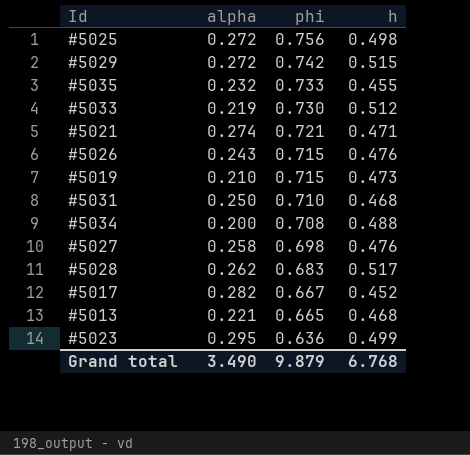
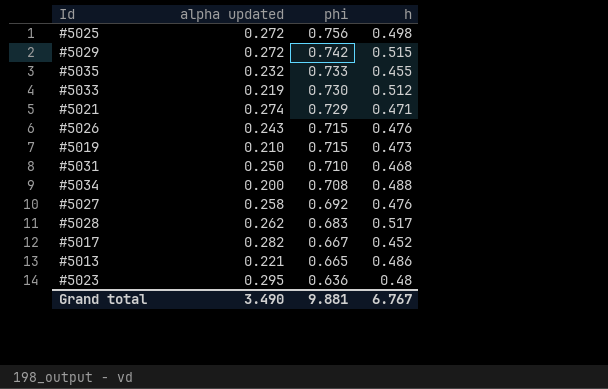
column name: alpha -> alpha updated
#5021 | phi: 0.721 -> 0.729
#5027 | phi: 0.698 -> 0.692
#5013 | h: 0.468 -> 0.486
#5023 | h: 0.499 -> 0.48
Grand total | phi: 9.879 -> 9.881
Grand total | h: 6.768 -> 6.767

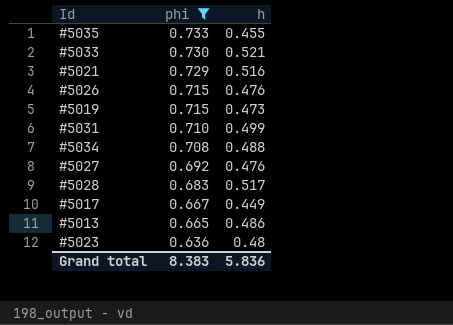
filter: none -> phi <= 0.733
column alpha updated | position: 2 -> none
#5033 | h: 0.512 -> 0.521
#5021 | h: 0.471 -> 0.516
#5031 | h: 0.468 -> 0.499
#5017 | h: 0.452 -> 0.449
Grand total | phi: 9.881 -> 8.383
Grand total | h: 6.767 -> 5.836

